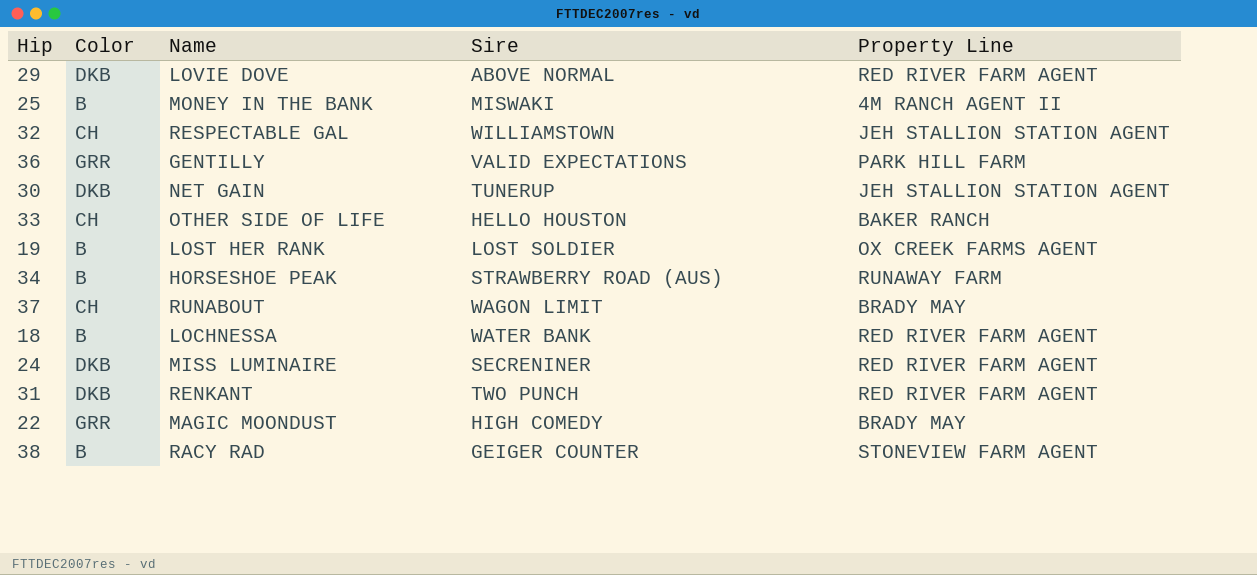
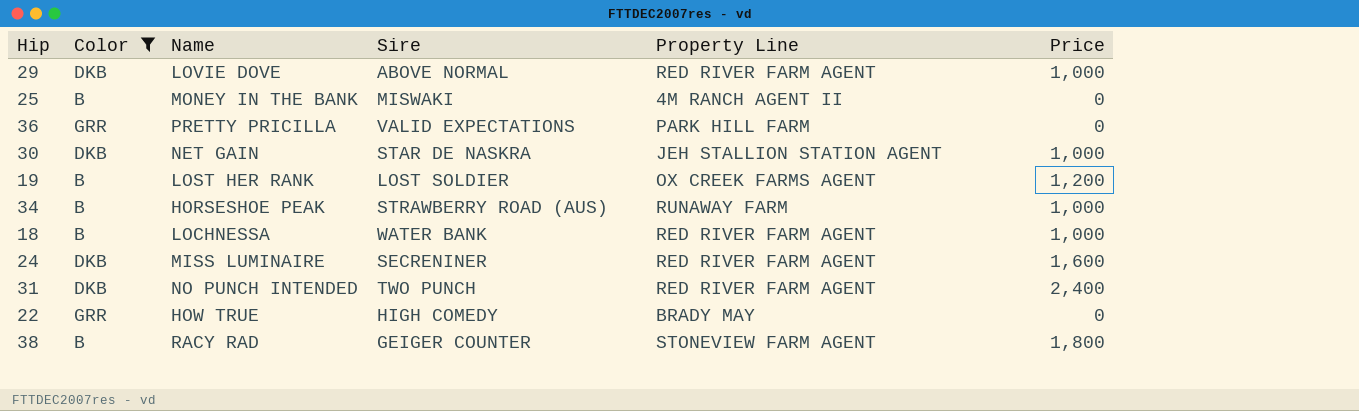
filter: none -> Color != CH
column Price | position: none -> 6
36 | Name: GENTILLY -> PRETTY PRICILLA
30 | Sire: TUNERUP -> STAR DE NASKRA
31 | Name: RENKANT -> NO PUNCH INTENDED
22 | Name: MAGIC MOONDUST -> HOW TRUE

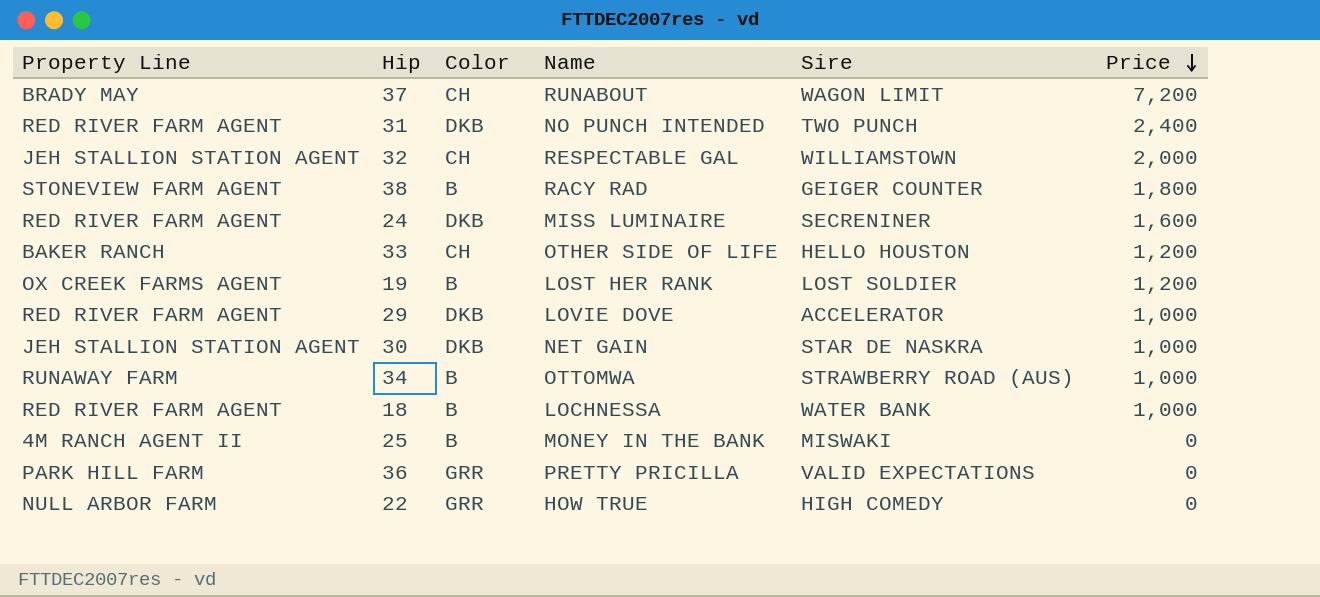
filter: Color != CH -> none
row order: none -> Price descending
column Property Line | position: 5 -> 1
29 | Sire: ABOVE NORMAL -> ACCELERATOR
34 | Name: HORSESHOE PEAK -> OTTOMWA
22 | Property Line: BRADY MAY -> NULL ARBOR FARM

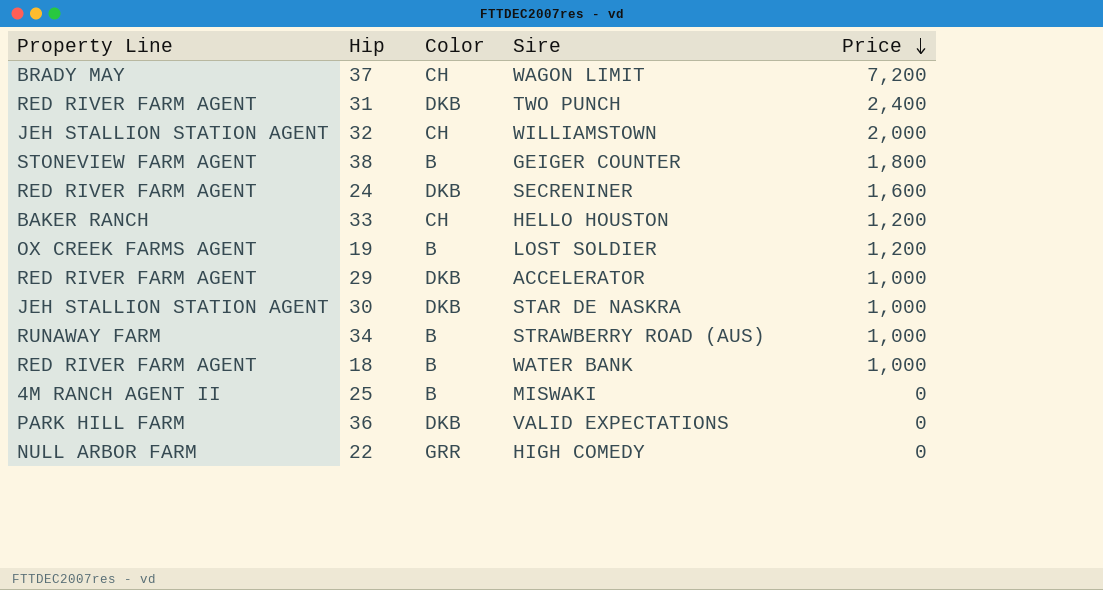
column Name | position: 4 -> none
36 | Color: GRR -> DKB

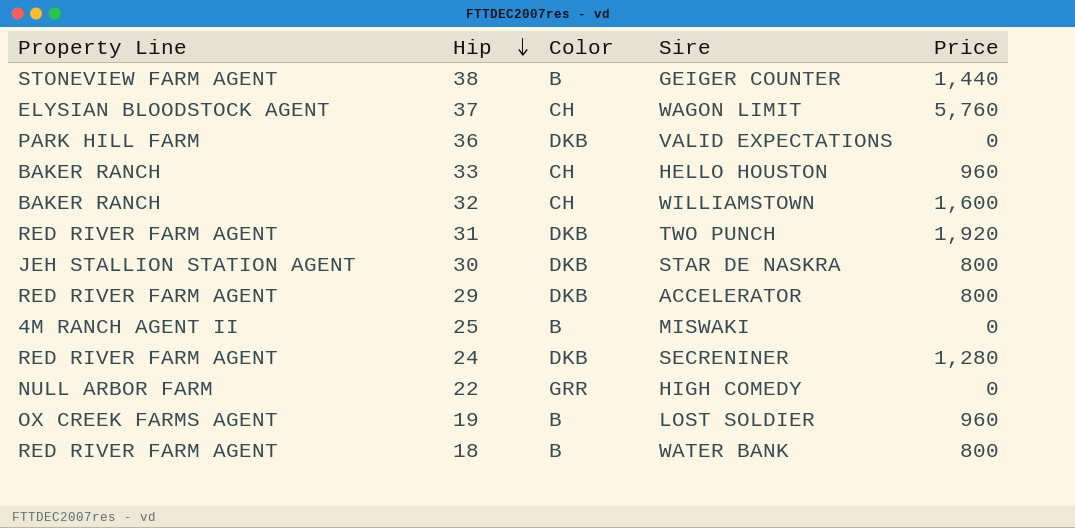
row order: Price descending -> Hip descending
row 34: RUNAWAY FARM | B | STRAWBERRY ROAD (AUS) | 1,000 -> none
38 | Price: 1,800 -> 1,440
37 | Property Line: BRADY MAY -> ELYSIAN BLOODSTOCK AGENT
37 | Price: 7,200 -> 5,760
33 | Price: 1,200 -> 960
32 | Property Line: JEH STALLION STATION AGENT -> BAKER RANCH
32 | Price: 2,000 -> 1,600
31 | Price: 2,400 -> 1,920
30 | Price: 1,000 -> 800
29 | Price: 1,000 -> 800
24 | Price: 1,600 -> 1,280
19 | Price: 1,200 -> 960
18 | Price: 1,000 -> 800

